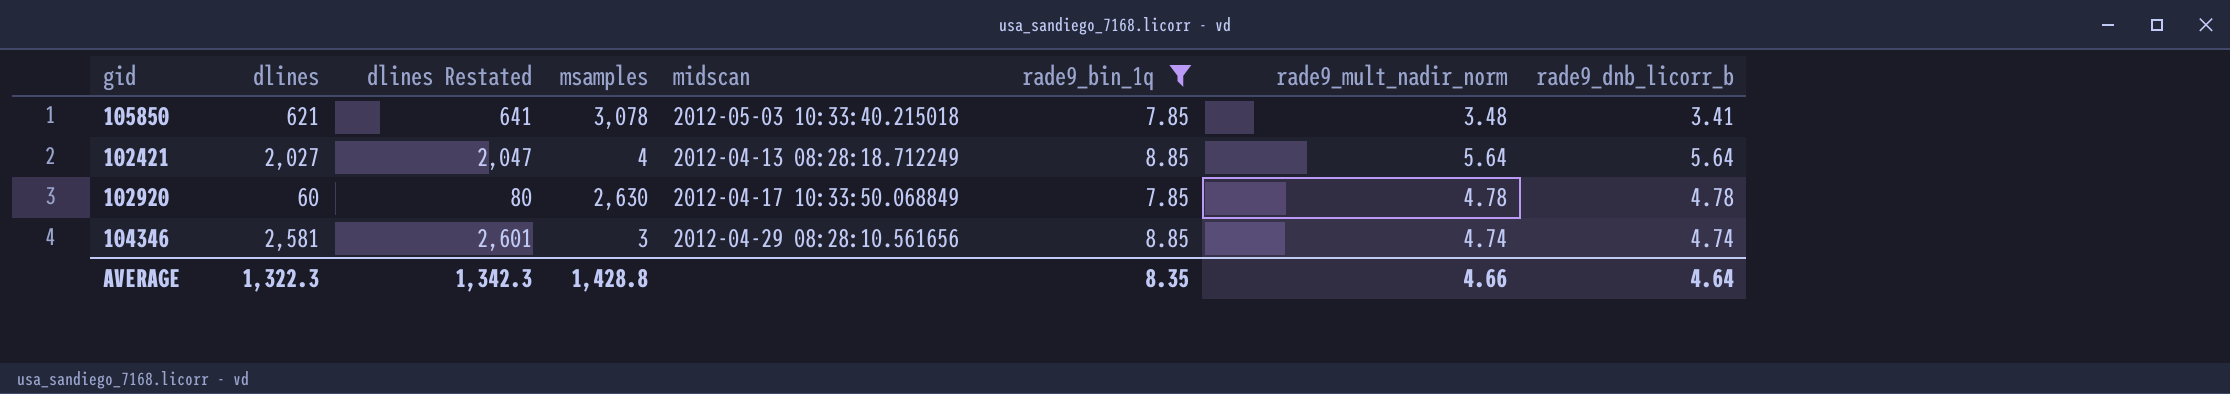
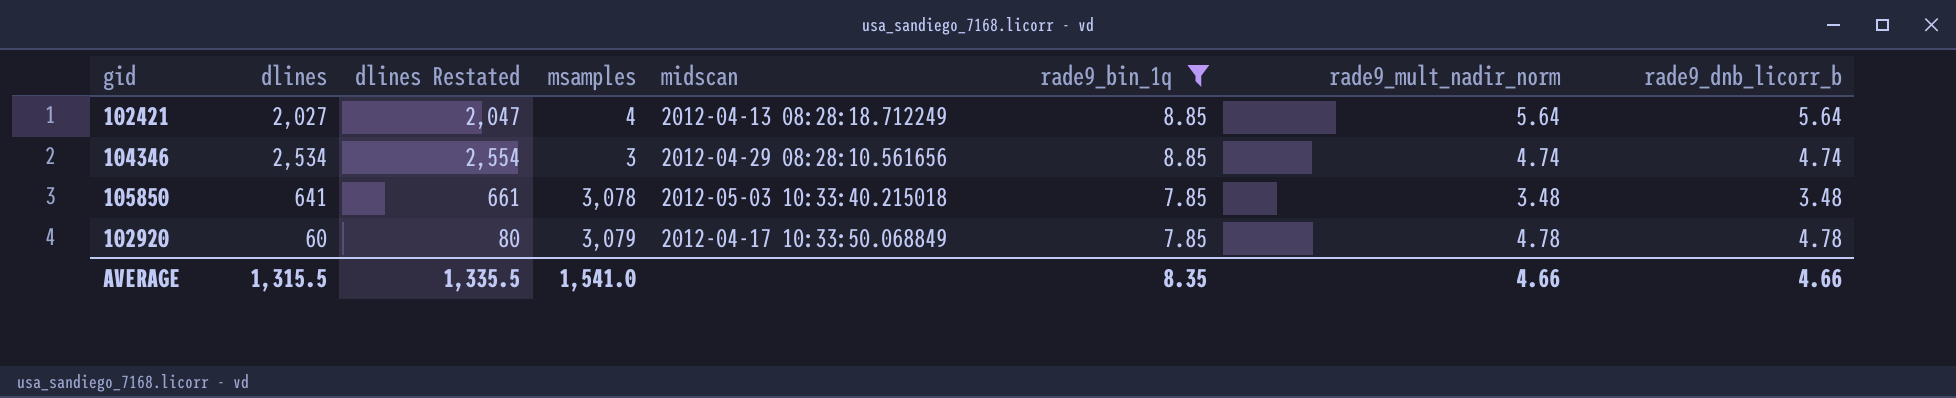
row order: none -> rade9_bin_1q descending
104346 | dlines: 2,581 -> 2,534
104346 | dlines Restated: 2,601 -> 2,554
105850 | dlines: 621 -> 641
105850 | dlines Restated: 641 -> 661
105850 | rade9_dnb_licorr_b: 3.41 -> 3.48
102920 | msamples: 2,630 -> 3,079
AVERAGE | dlines: 1,322.3 -> 1,315.5
AVERAGE | dlines Restated: 1,342.3 -> 1,335.5
AVERAGE | msamples: 1,428.8 -> 1,541.0
AVERAGE | rade9_dnb_licorr_b: 4.64 -> 4.66

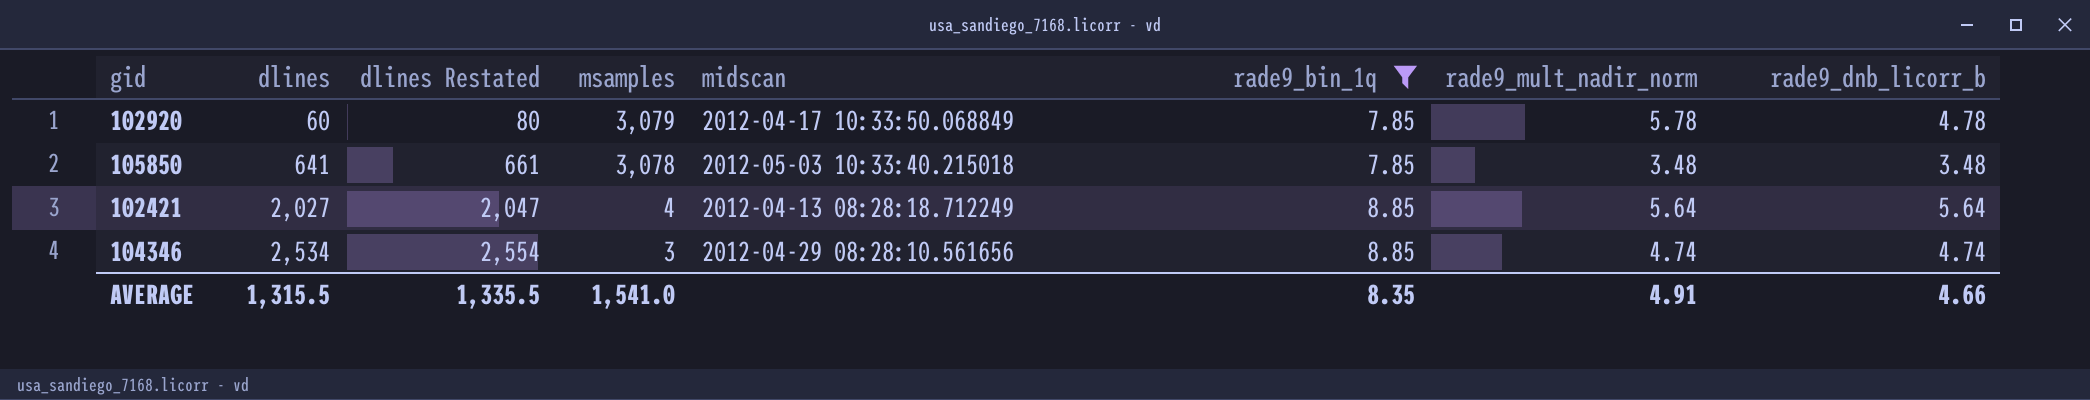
row order: rade9_bin_1q descending -> dlines ascending
102920 | rade9_mult_nadir_norm: 4.78 -> 5.78
AVERAGE | rade9_mult_nadir_norm: 4.66 -> 4.91

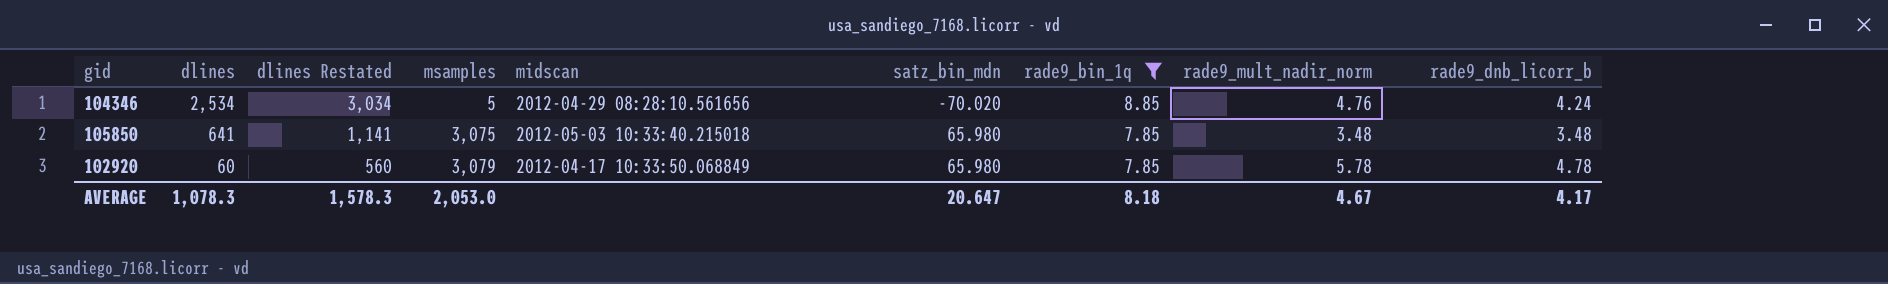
row order: dlines ascending -> dlines descending
column dlines Restated | formula: [dlines] + 20 -> [dlines] + 500
column satz_bin_mdn | position: none -> 6
row 102421: 2,027 | 2,047 | 4 | 2012-04-13 08:28:18.712249 | 8.85 | 5.64 | 5.64 -> none
104346 | msamples: 3 -> 5
104346 | rade9_mult_nadir_norm: 4.74 -> 4.76
104346 | rade9_dnb_licorr_b: 4.74 -> 4.24
105850 | msamples: 3,078 -> 3,075
AVERAGE | dlines: 1,315.5 -> 1,078.3
AVERAGE | dlines Restated: 1,335.5 -> 1,578.3
AVERAGE | msamples: 1,541.0 -> 2,053.0
AVERAGE | rade9_bin_1q: 8.35 -> 8.18
AVERAGE | rade9_mult_nadir_norm: 4.91 -> 4.67
AVERAGE | rade9_dnb_licorr_b: 4.66 -> 4.17

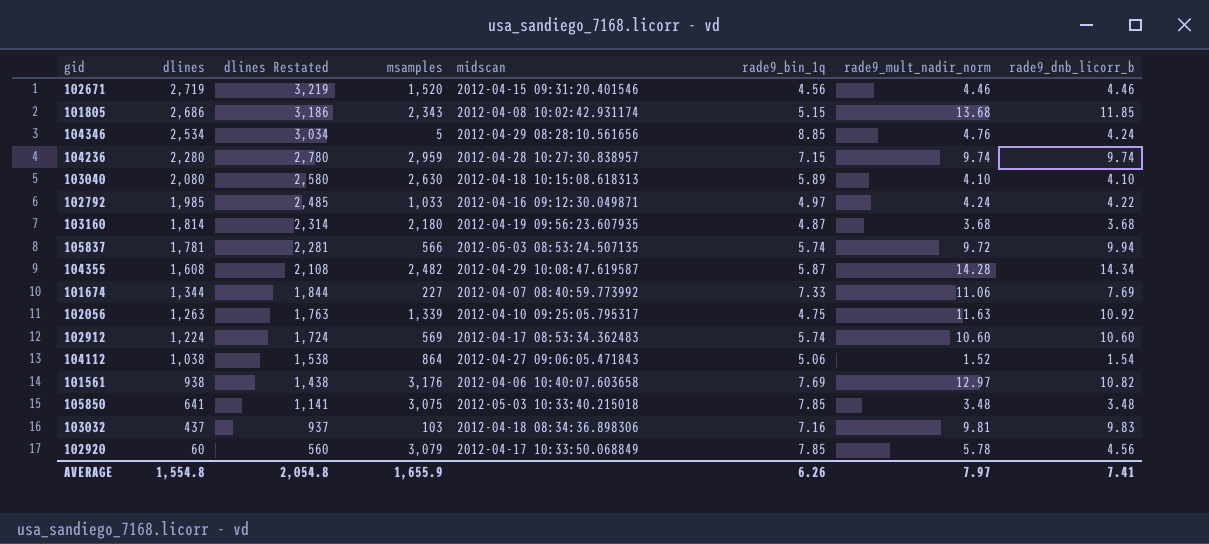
filter: rade9_bin_1q >= 7.85 -> none
column satz_bin_mdn | position: 6 -> none
102920 | rade9_dnb_licorr_b: 4.78 -> 4.56
AVERAGE | dlines: 1,078.3 -> 1,554.8
AVERAGE | dlines Restated: 1,578.3 -> 2,054.8
AVERAGE | msamples: 2,053.0 -> 1,655.9
AVERAGE | rade9_bin_1q: 8.18 -> 6.26
AVERAGE | rade9_mult_nadir_norm: 4.67 -> 7.97
AVERAGE | rade9_dnb_licorr_b: 4.17 -> 7.41

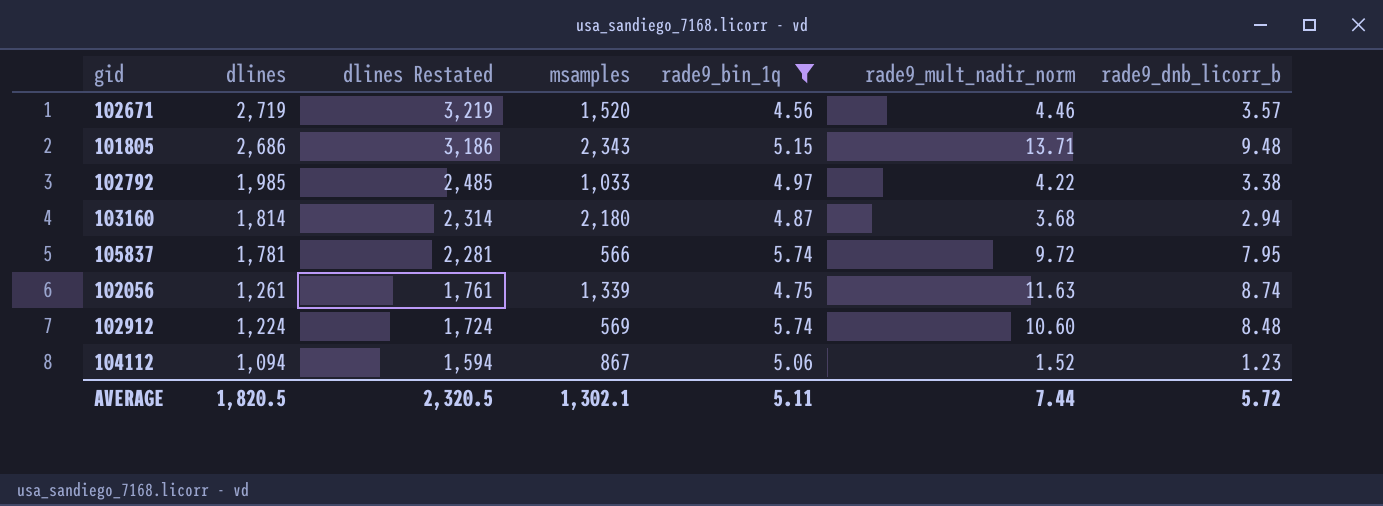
filter: none -> rade9_bin_1q <= 5.74
column midscan | position: 5 -> none
102671 | rade9_dnb_licorr_b: 4.46 -> 3.57
101805 | rade9_mult_nadir_norm: 13.68 -> 13.71
101805 | rade9_dnb_licorr_b: 11.85 -> 9.48
102792 | rade9_mult_nadir_norm: 4.24 -> 4.22
102792 | rade9_dnb_licorr_b: 4.22 -> 3.38
103160 | rade9_dnb_licorr_b: 3.68 -> 2.94
105837 | rade9_dnb_licorr_b: 9.94 -> 7.95
102056 | dlines: 1,263 -> 1,261
102056 | dlines Restated: 1,763 -> 1,761
102056 | rade9_dnb_licorr_b: 10.92 -> 8.74
102912 | rade9_dnb_licorr_b: 10.60 -> 8.48
104112 | dlines: 1,038 -> 1,094
104112 | dlines Restated: 1,538 -> 1,594
104112 | msamples: 864 -> 867
104112 | rade9_dnb_licorr_b: 1.54 -> 1.23
AVERAGE | dlines: 1,554.8 -> 1,820.5
AVERAGE | dlines Restated: 2,054.8 -> 2,320.5
AVERAGE | msamples: 1,655.9 -> 1,302.1
AVERAGE | rade9_bin_1q: 6.26 -> 5.11
AVERAGE | rade9_mult_nadir_norm: 7.97 -> 7.44
AVERAGE | rade9_dnb_licorr_b: 7.41 -> 5.72

